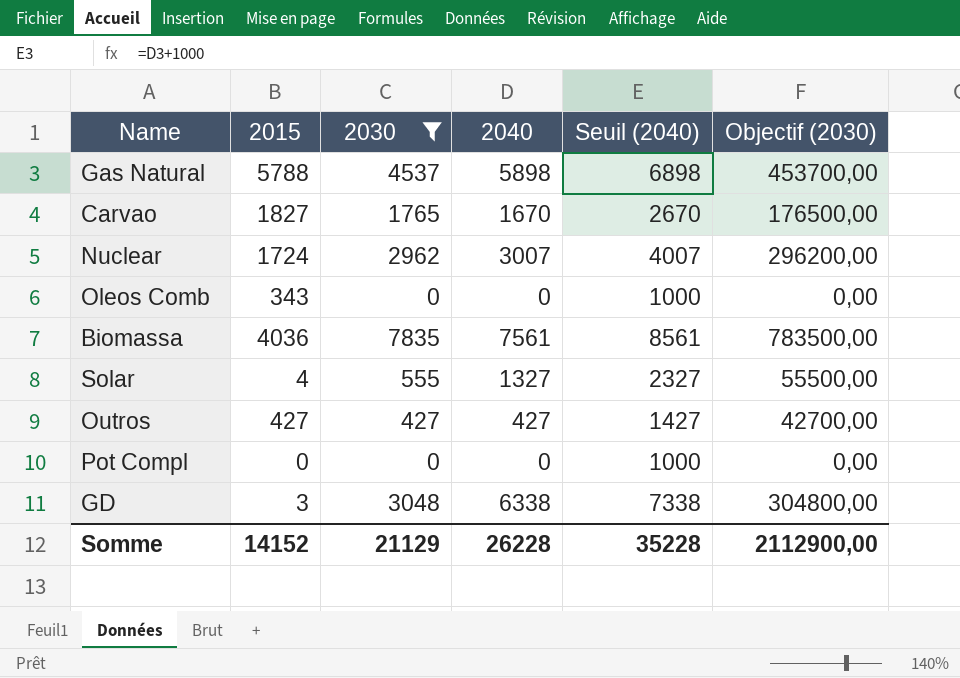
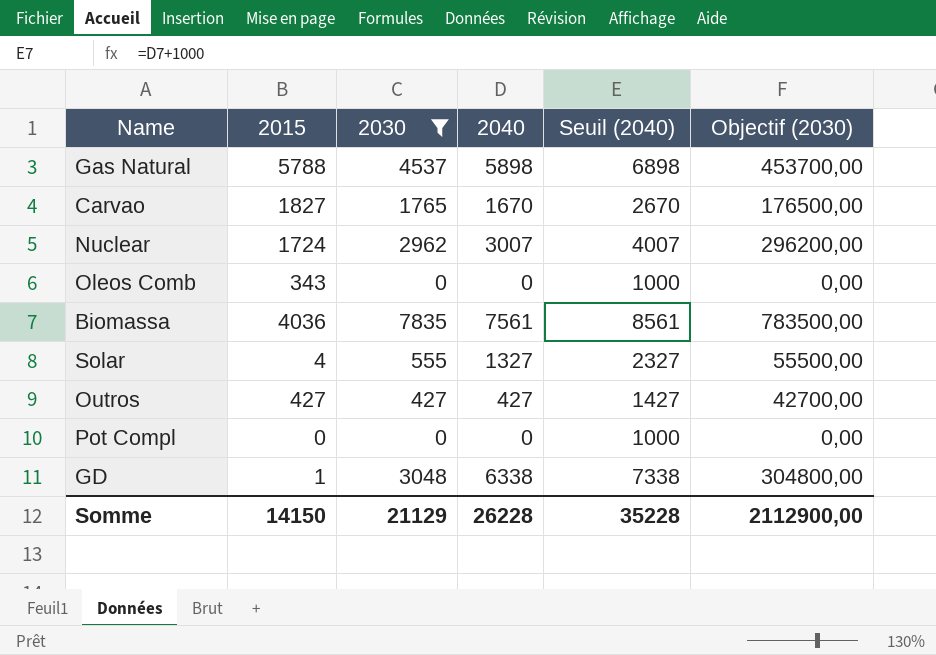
GD | 2015: 3 -> 1
Somme | 2015: 14152 -> 14150

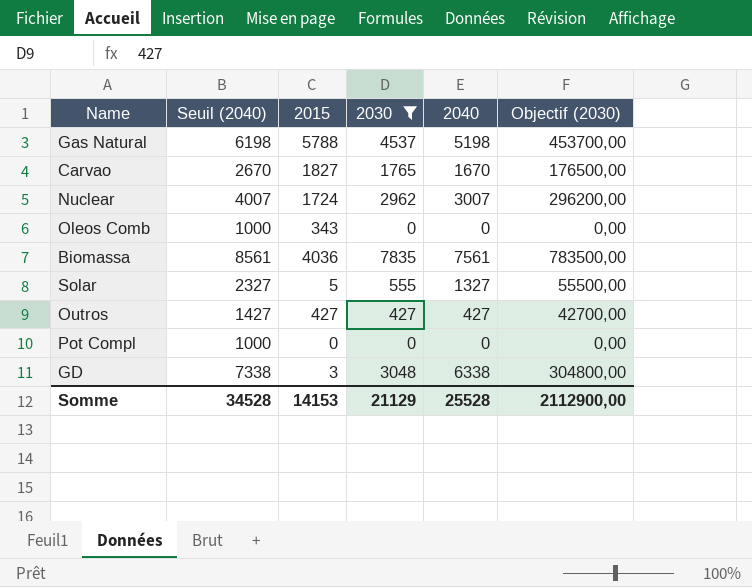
column Seuil (2040) | position: 5 -> 2
Gas Natural | Seuil (2040): 6898 -> 6198
Gas Natural | 2040: 5898 -> 5198
Solar | 2015: 4 -> 5
GD | 2015: 1 -> 3
Somme | Seuil (2040): 35228 -> 34528
Somme | 2015: 14150 -> 14153
Somme | 2040: 26228 -> 25528

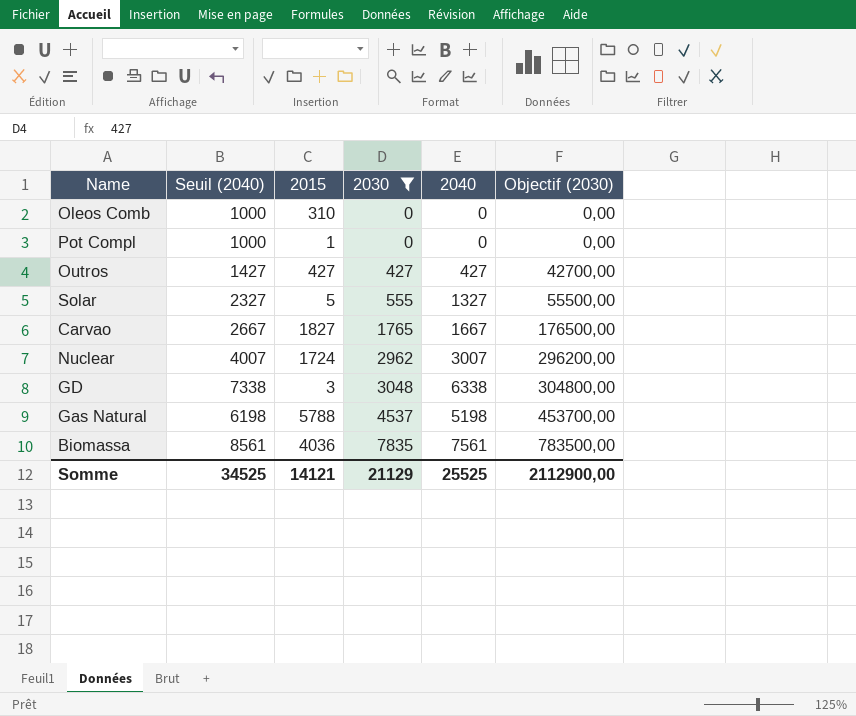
row order: none -> 2030 ascending
Oleos Comb | 2015: 343 -> 310
Pot Compl | 2015: 0 -> 1
Carvao | Seuil (2040): 2670 -> 2667
Carvao | 2040: 1670 -> 1667
Somme | Seuil (2040): 34528 -> 34525
Somme | 2015: 14153 -> 14121
Somme | 2040: 25528 -> 25525

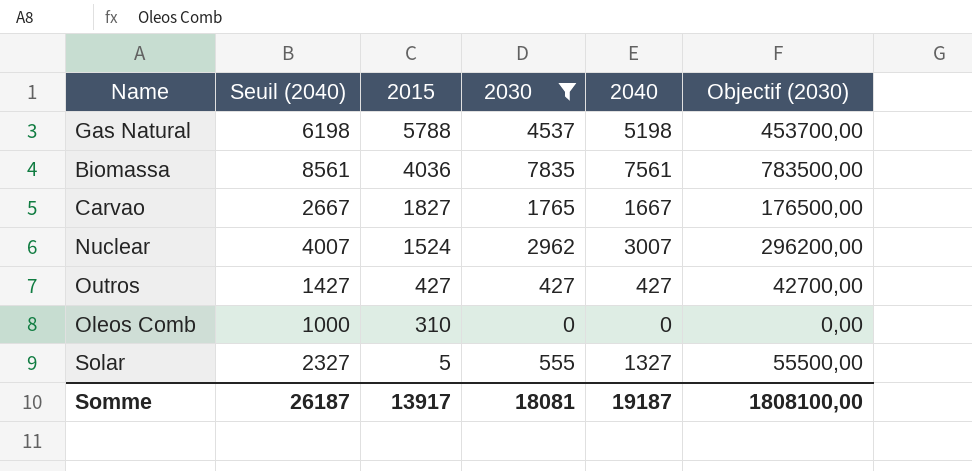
row order: 2030 ascending -> 2015 descending
row Pot Compl: 1000 | 1 | 0 | 0 | 0,00 -> none
row GD: 7338 | 3 | 3048 | 6338 | 304800,00 -> none
Nuclear | 2015: 1724 -> 1524
Somme | Seuil (2040): 34525 -> 26187
Somme | 2015: 14121 -> 13917
Somme | 2030: 21129 -> 18081
Somme | 2040: 25525 -> 19187
Somme | Objectif (2030): 2112900,00 -> 1808100,00

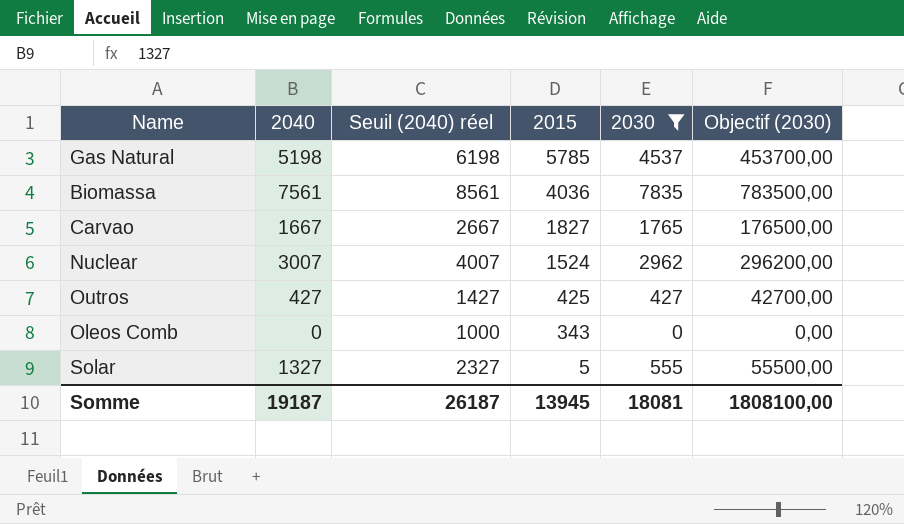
column 2040 | position: 5 -> 2
column name: Seuil (2040) -> Seuil (2040) réel
Gas Natural | 2015: 5788 -> 5785
Outros | 2015: 427 -> 425
Oleos Comb | 2015: 310 -> 343
Somme | 2015: 13917 -> 13945

